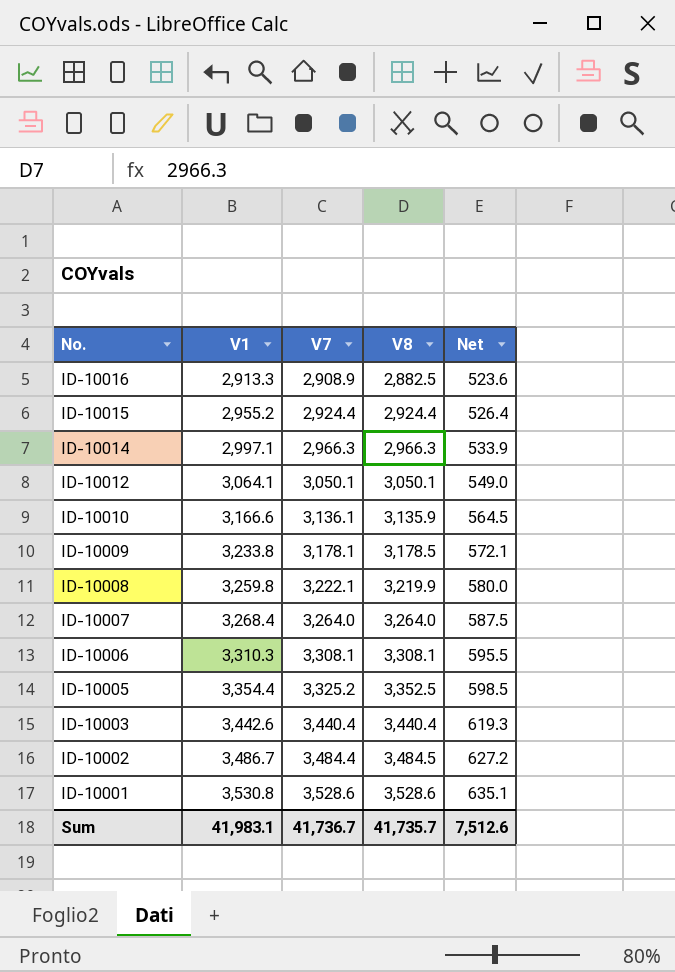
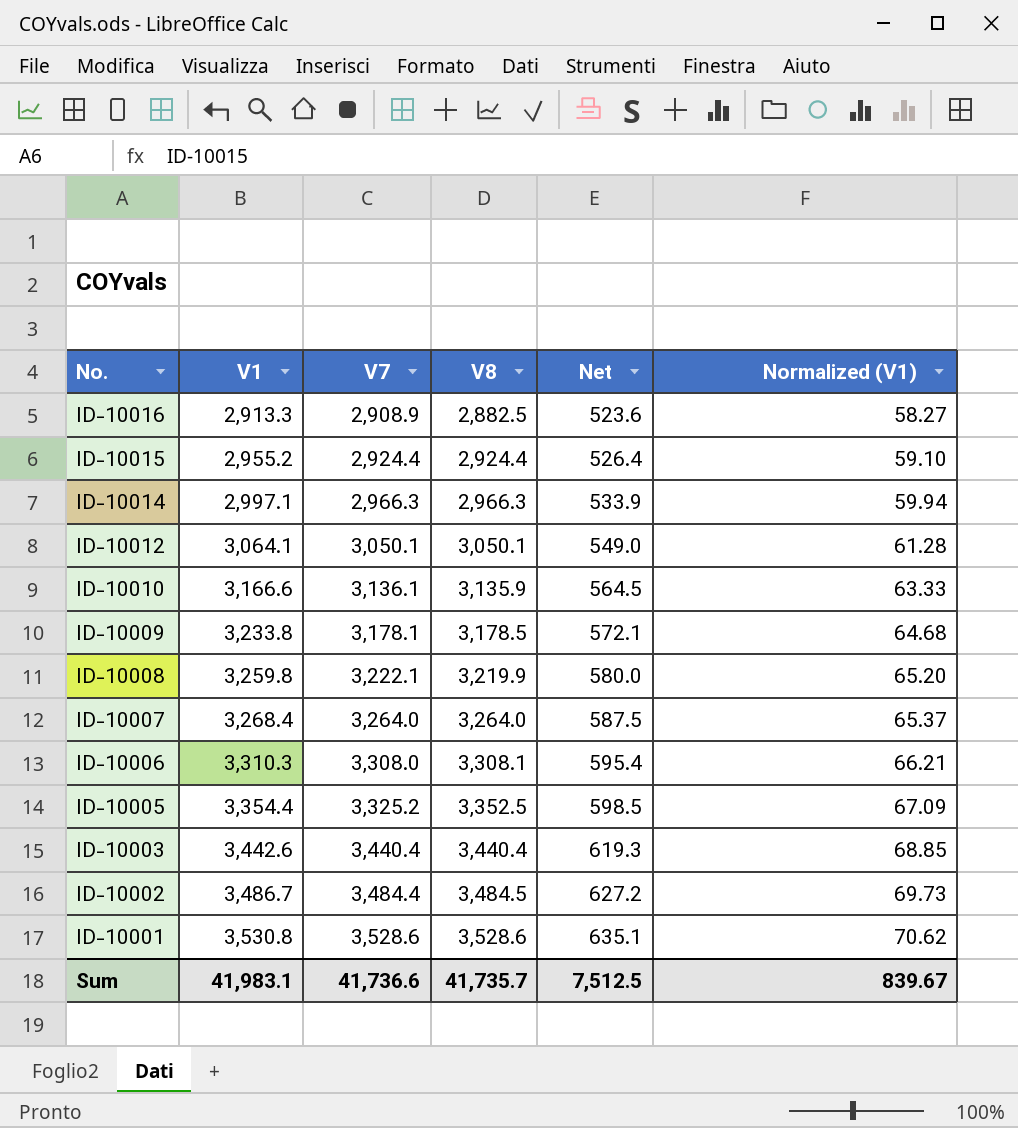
column Normalized (V1) | formula: none -> [V1] * 0.02
ID-10006 | V7: 3,308.1 -> 3,308.0
ID-10006 | Net: 595.5 -> 595.4
Sum | V7: 41,736.7 -> 41,736.6
Sum | Net: 7,512.6 -> 7,512.5

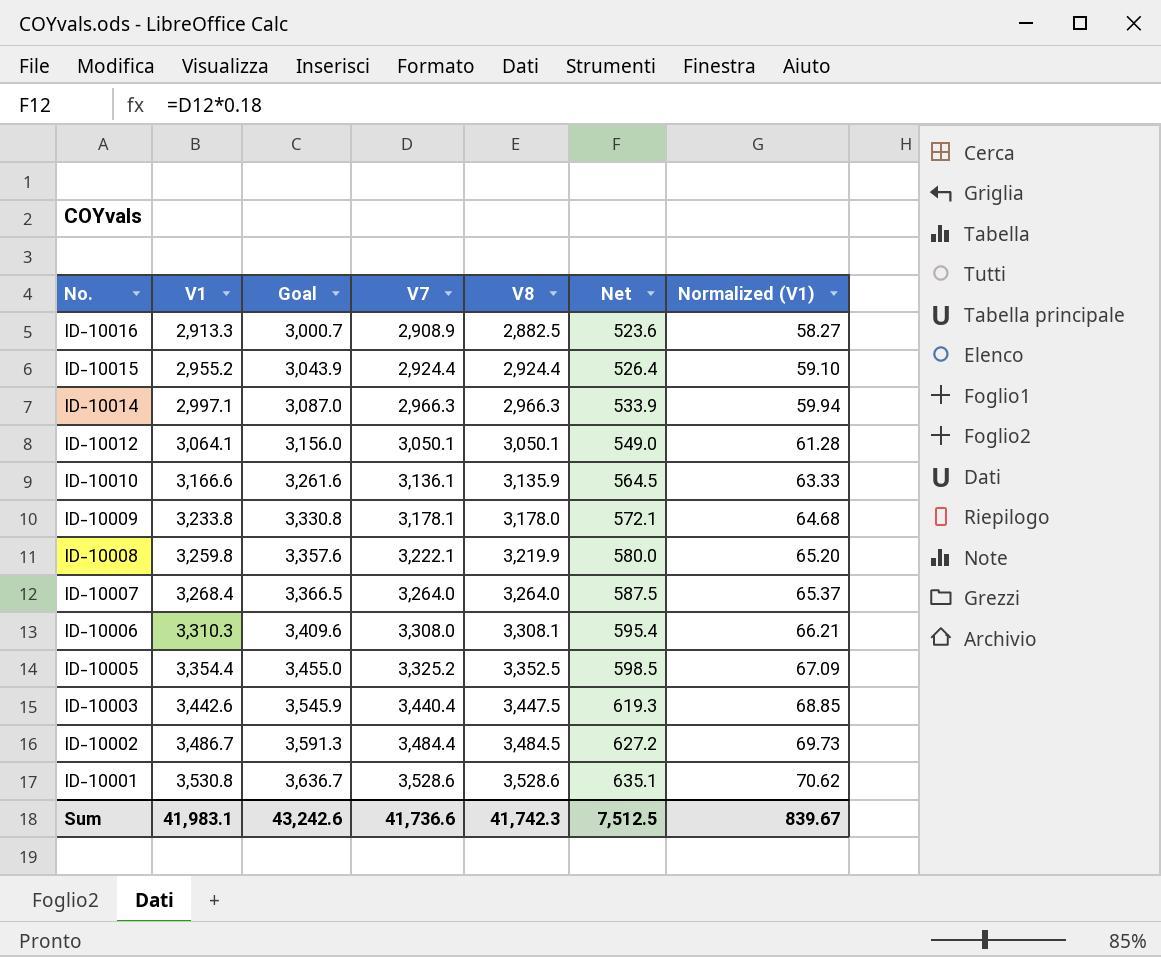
column Goal | formula: none -> [V1] * 1.03
ID-10009 | V8: 3,178.5 -> 3,178.0
ID-10003 | V8: 3,440.4 -> 3,447.5
Sum | V8: 41,735.7 -> 41,742.3

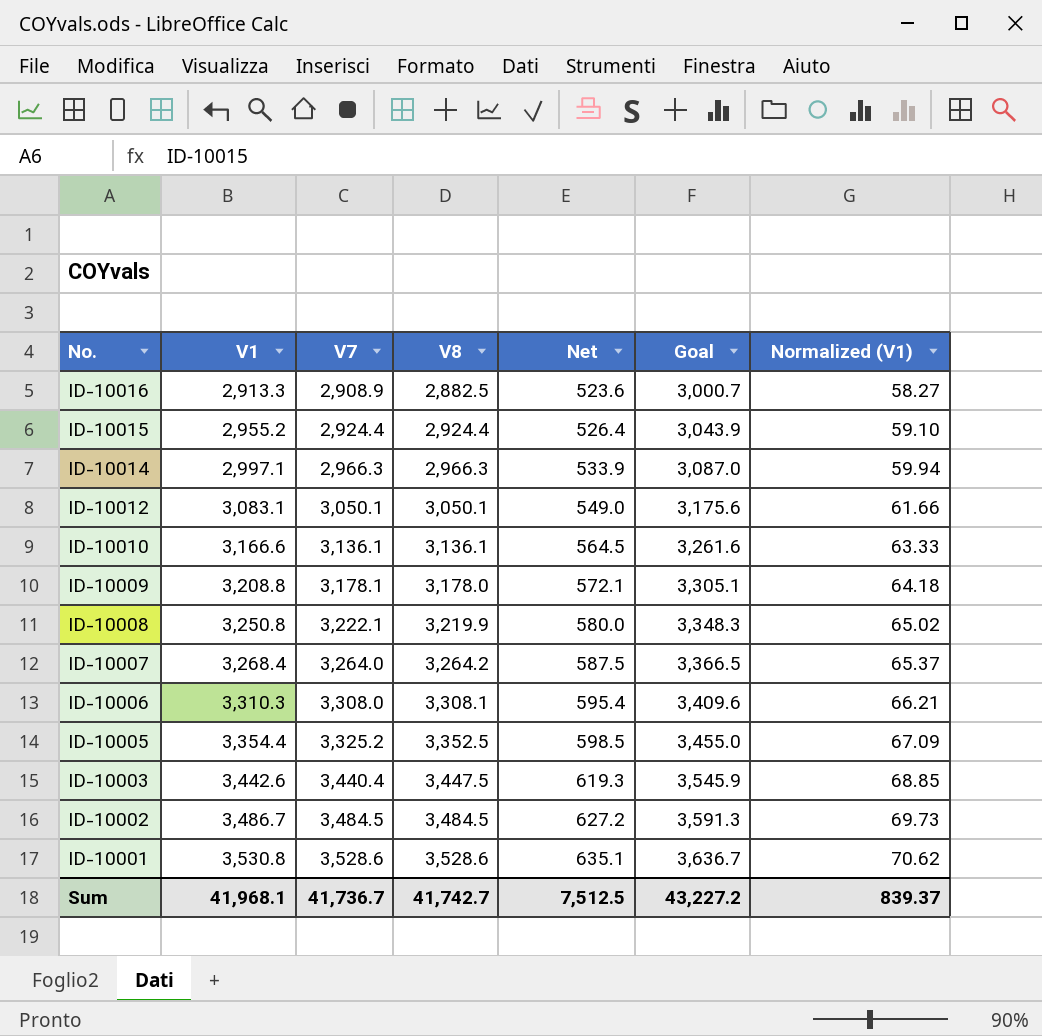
column Goal | position: 3 -> 6
ID-10012 | V1: 3,064.1 -> 3,083.1
ID-10012 | Goal: 3,156.0 -> 3,175.6
ID-10012 | Normalized (V1): 61.28 -> 61.66
ID-10010 | V8: 3,135.9 -> 3,136.1
ID-10009 | V1: 3,233.8 -> 3,208.8
ID-10009 | Goal: 3,330.8 -> 3,305.1
ID-10009 | Normalized (V1): 64.68 -> 64.18
ID-10008 | V1: 3,259.8 -> 3,250.8
ID-10008 | Goal: 3,357.6 -> 3,348.3
ID-10008 | Normalized (V1): 65.20 -> 65.02
ID-10007 | V8: 3,264.0 -> 3,264.2
ID-10002 | V7: 3,484.4 -> 3,484.5
Sum | V1: 41,983.1 -> 41,968.1
Sum | V7: 41,736.6 -> 41,736.7
Sum | V8: 41,742.3 -> 41,742.7
Sum | Goal: 43,242.6 -> 43,227.2
Sum | Normalized (V1): 839.67 -> 839.37

